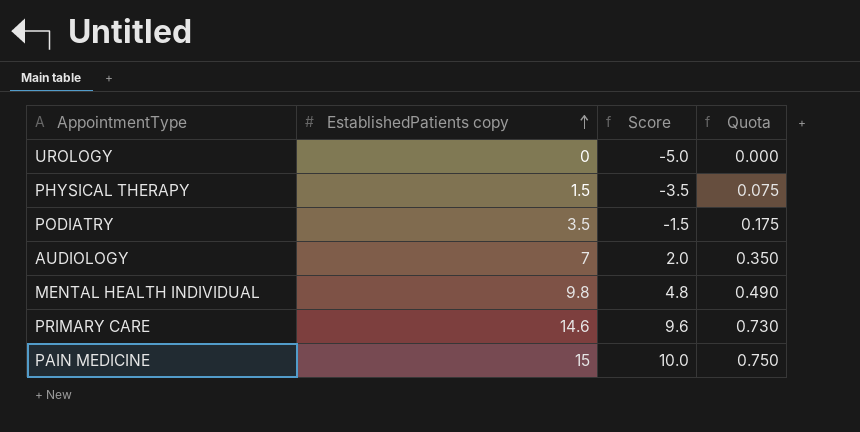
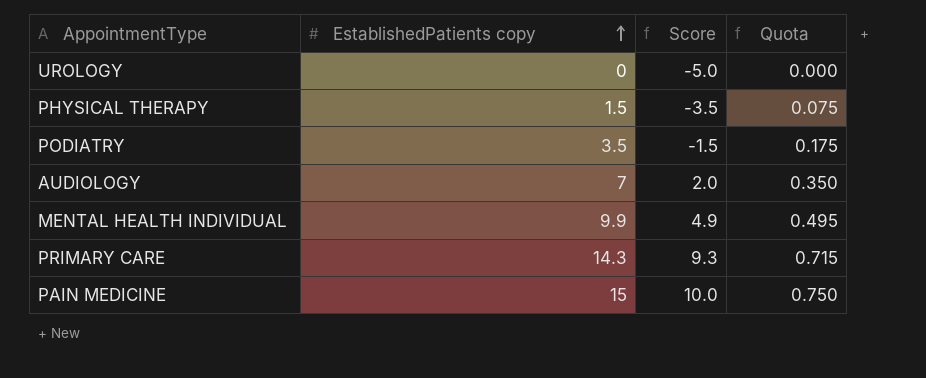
MENTAL HEALTH INDIVIDUAL | EstablishedPatients copy: 9.8 -> 9.9
MENTAL HEALTH INDIVIDUAL | Score: 4.8 -> 4.9
MENTAL HEALTH INDIVIDUAL | Quota: 0.490 -> 0.495
PRIMARY CARE | EstablishedPatients copy: 14.6 -> 14.3
PRIMARY CARE | Score: 9.6 -> 9.3
PRIMARY CARE | Quota: 0.730 -> 0.715

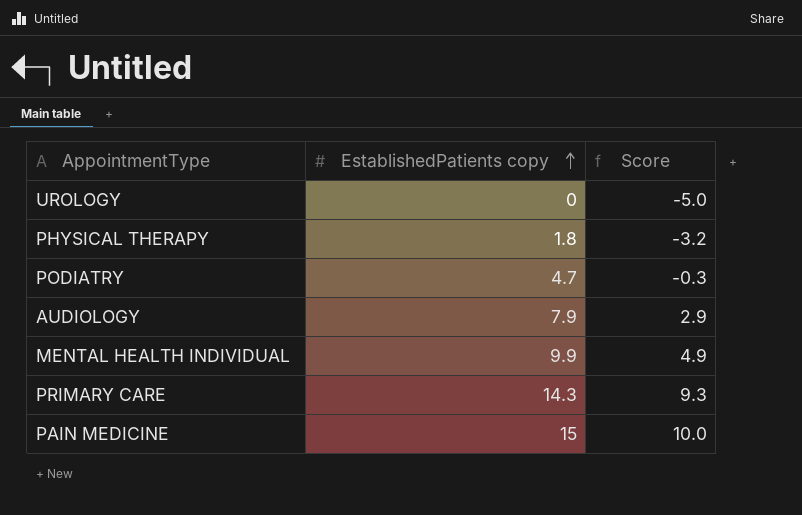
column Quota | formula: [EstablishedPatients copy] * 0.05 -> none
PHYSICAL THERAPY | EstablishedPatients copy: 1.5 -> 1.8
PHYSICAL THERAPY | Score: -3.5 -> -3.2
PODIATRY | EstablishedPatients copy: 3.5 -> 4.7
PODIATRY | Score: -1.5 -> -0.3
AUDIOLOGY | EstablishedPatients copy: 7 -> 7.9
AUDIOLOGY | Score: 2.0 -> 2.9

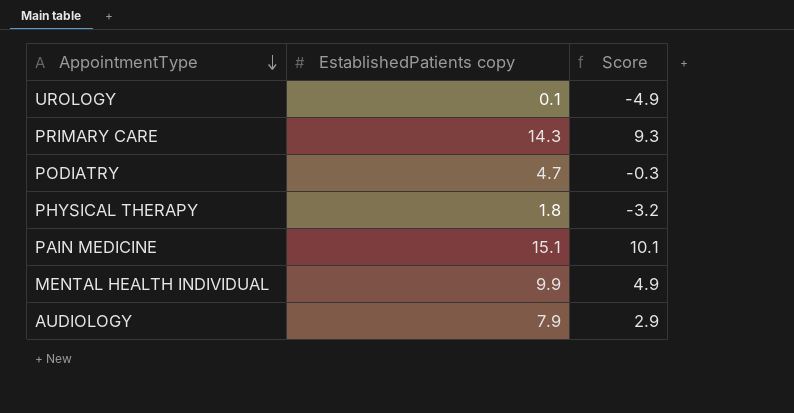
row order: EstablishedPatients copy ascending -> AppointmentType descending
UROLOGY | EstablishedPatients copy: 0 -> 0.1
UROLOGY | Score: -5.0 -> -4.9
PAIN MEDICINE | EstablishedPatients copy: 15 -> 15.1
PAIN MEDICINE | Score: 10.0 -> 10.1

